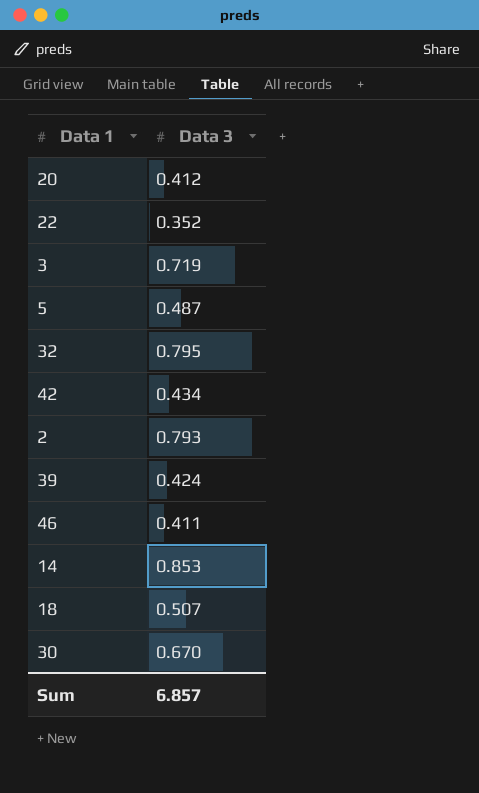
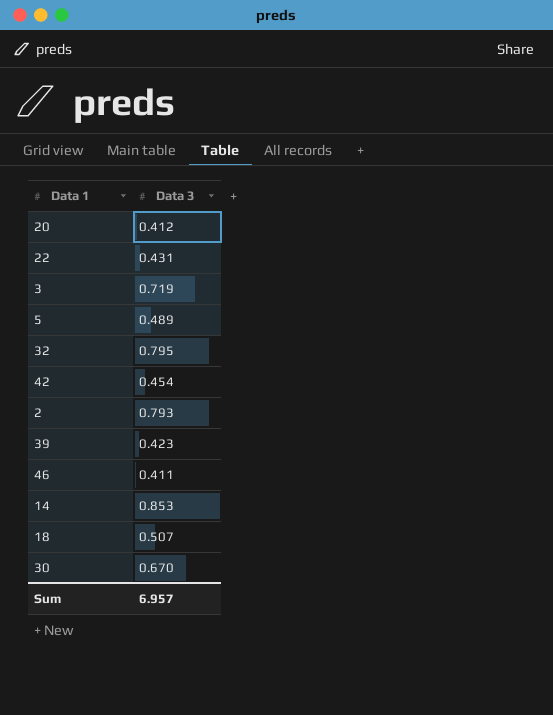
22 | Data 3: 0.352 -> 0.431
5 | Data 3: 0.487 -> 0.489
42 | Data 3: 0.434 -> 0.454
39 | Data 3: 0.424 -> 0.423
Sum | Data 3: 6.857 -> 6.957

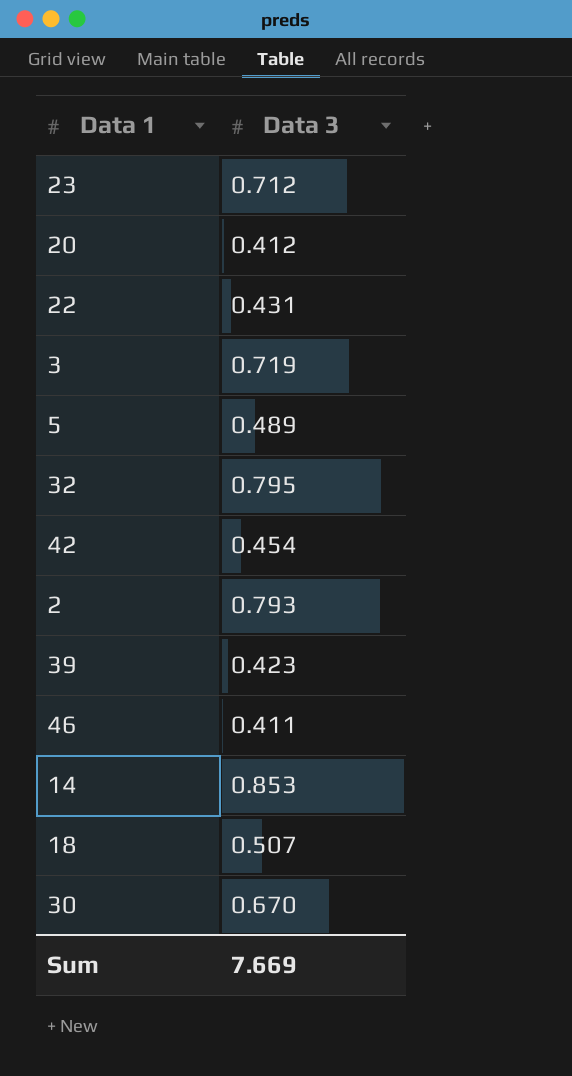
row 23: none -> 0.712
Sum | Data 3: 6.957 -> 7.669

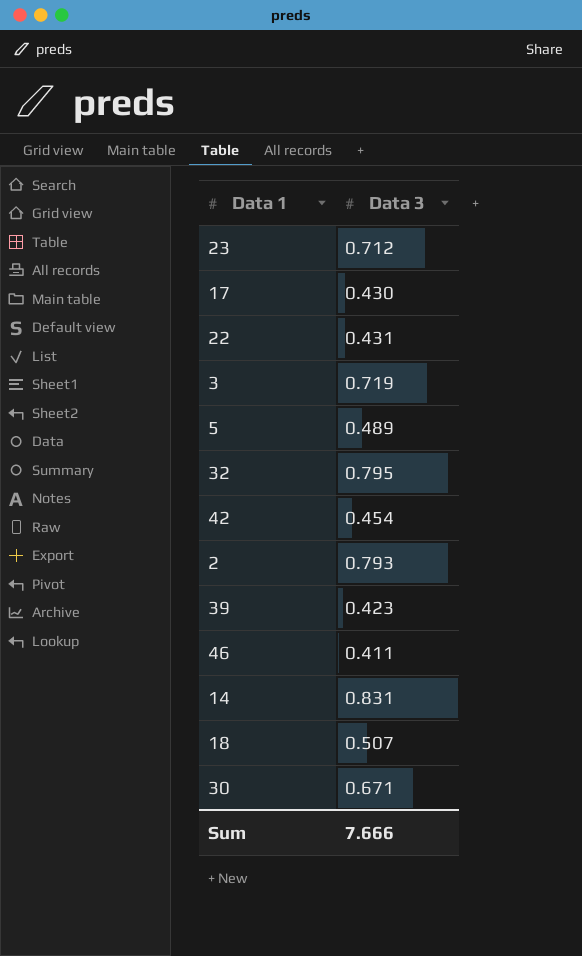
row 20: 0.412 -> none
row 17: none -> 0.430
14 | Data 3: 0.853 -> 0.831
30 | Data 3: 0.670 -> 0.671
Sum | Data 3: 7.669 -> 7.666

